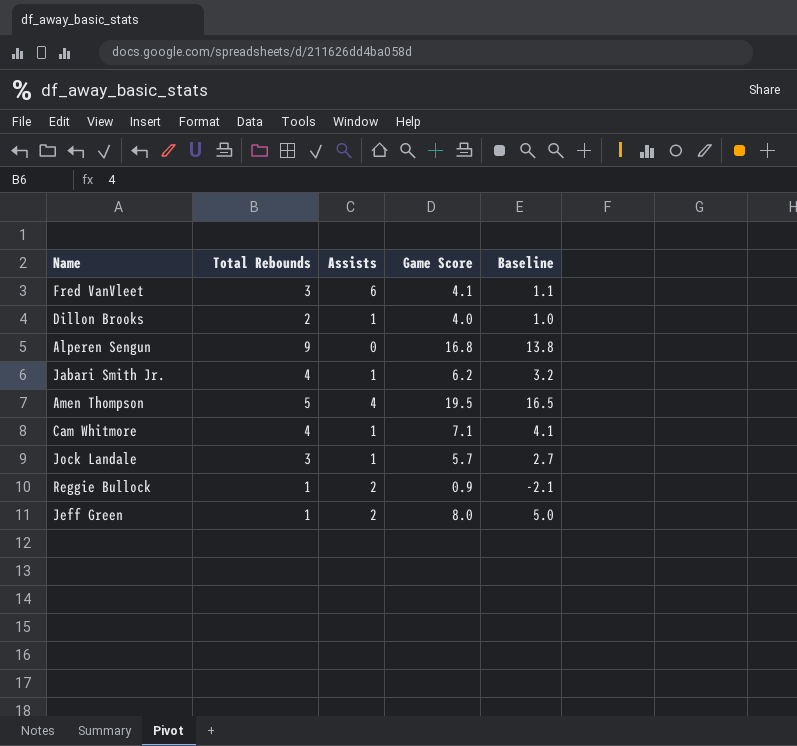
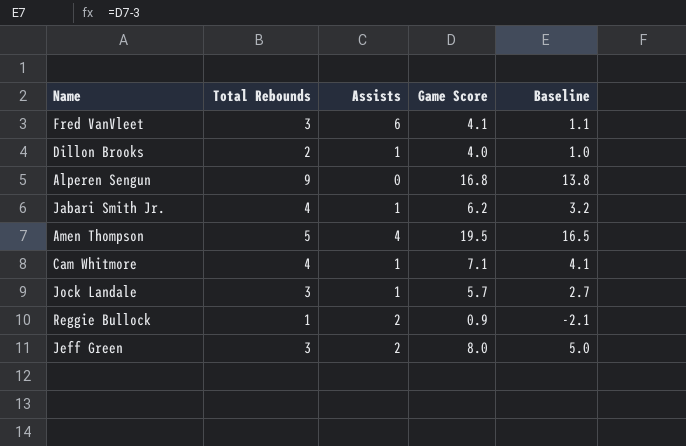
Jeff Green | Total Rebounds: 1 -> 3

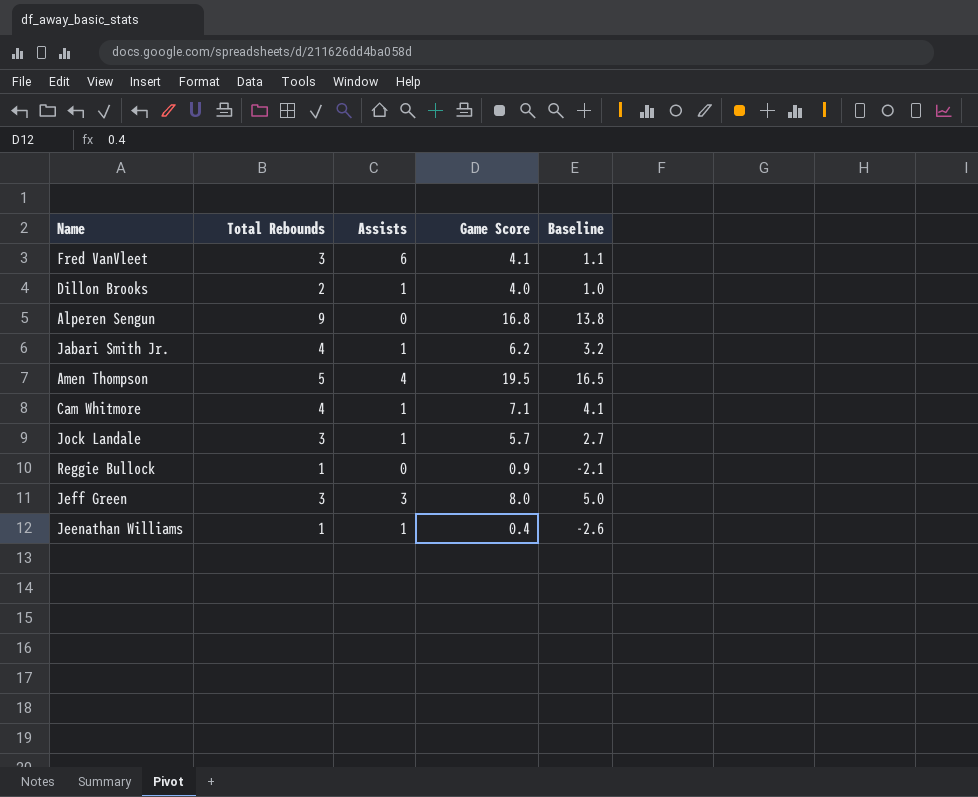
Reggie Bullock | Assists: 2 -> 0
Jeff Green | Assists: 2 -> 3
row Jeenathan Williams: none -> 1 | 1 | 0.4 | -2.6

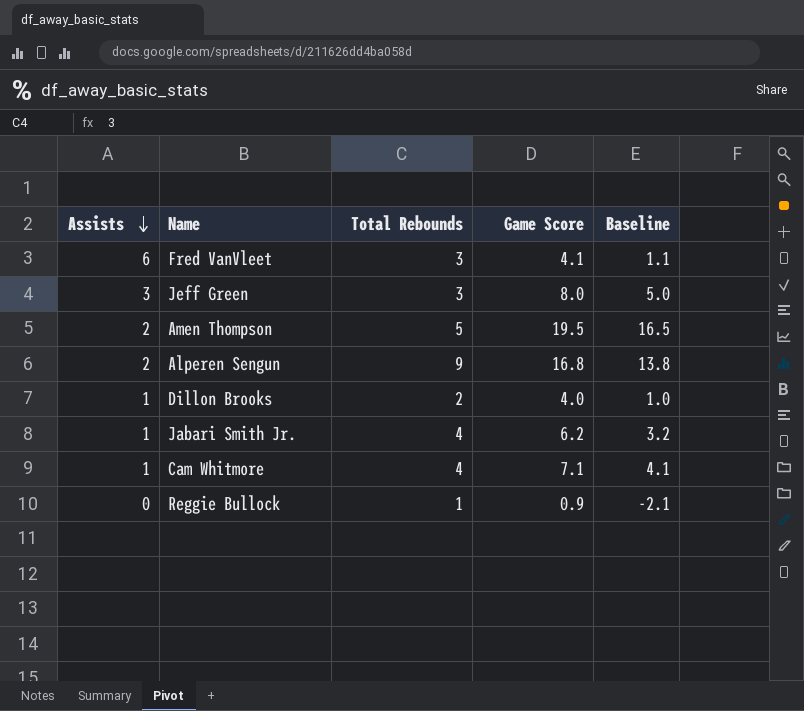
row order: none -> Assists descending
column Assists | position: 3 -> 1
row Jock Landale: 3 | 1 | 5.7 | 2.7 -> none
row Jeenathan Williams: 1 | 1 | 0.4 | -2.6 -> none
Amen Thompson | Assists: 4 -> 2
Alperen Sengun | Assists: 0 -> 2

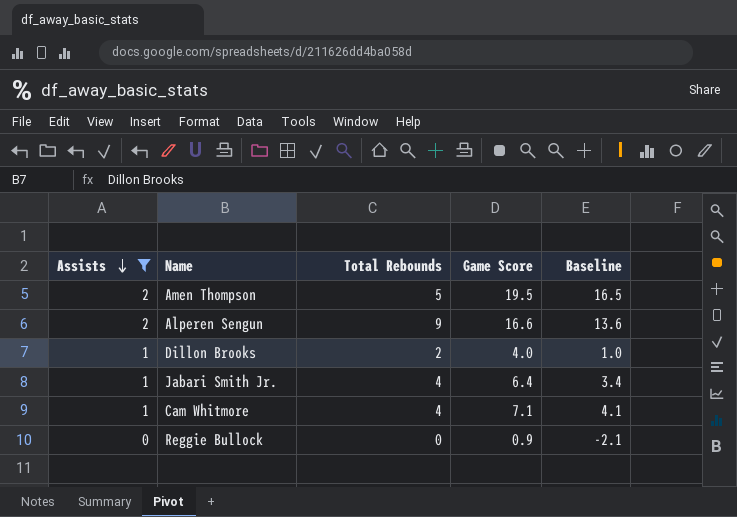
filter: none -> Assists <= 2
Alperen Sengun | Game Score: 16.8 -> 16.6
Alperen Sengun | Baseline: 13.8 -> 13.6
Jabari Smith Jr. | Game Score: 6.2 -> 6.4
Jabari Smith Jr. | Baseline: 3.2 -> 3.4
Reggie Bullock | Total Rebounds: 1 -> 0

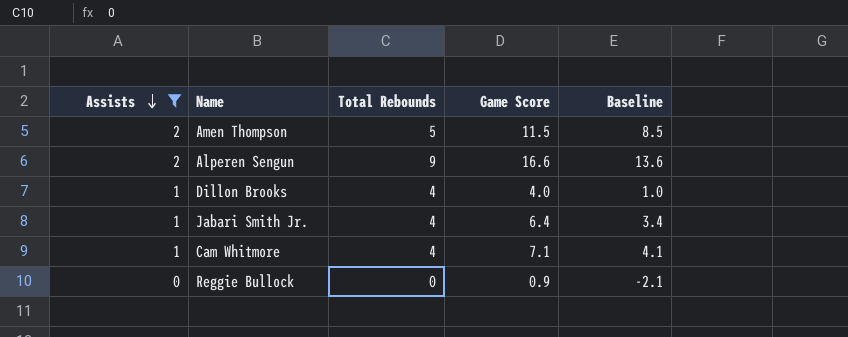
Amen Thompson | Game Score: 19.5 -> 11.5
Amen Thompson | Baseline: 16.5 -> 8.5
Dillon Brooks | Total Rebounds: 2 -> 4

